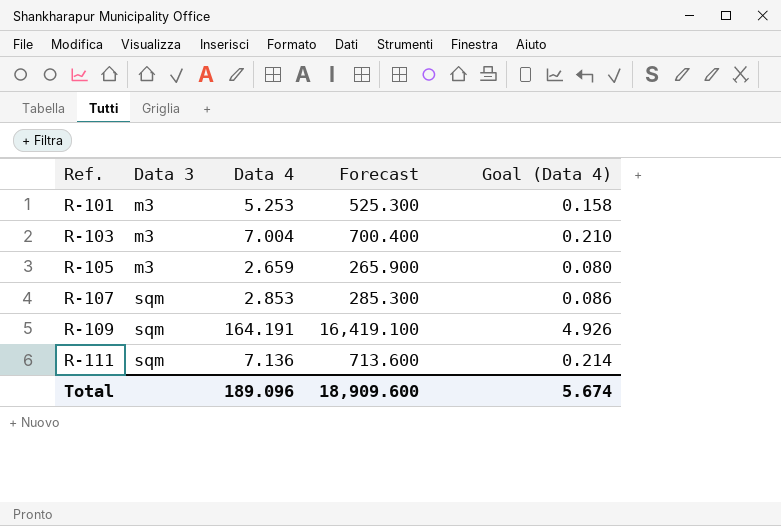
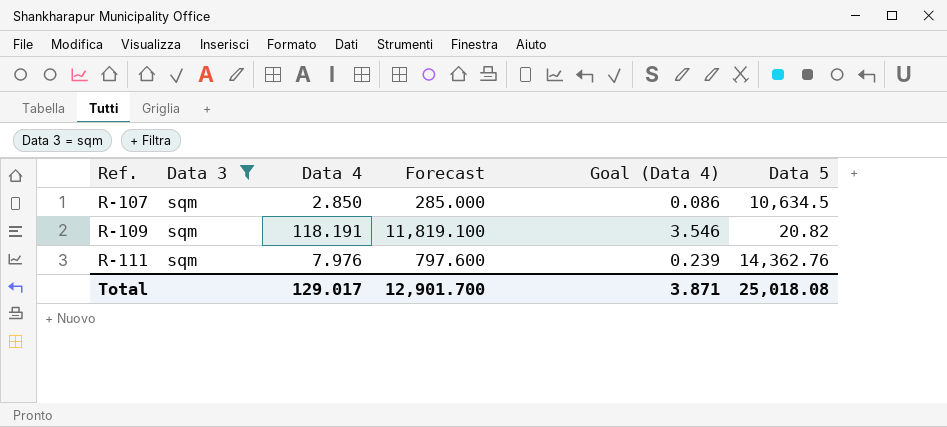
filter: none -> Data 3 = sqm
column Data 5 | position: none -> 6
R-107 | Data 4: 2.853 -> 2.850
R-107 | Forecast: 285.300 -> 285.000
R-109 | Data 4: 164.191 -> 118.191
R-109 | Forecast: 16,419.100 -> 11,819.100
R-109 | Goal (Data 4): 4.926 -> 3.546
R-111 | Data 4: 7.136 -> 7.976
R-111 | Forecast: 713.600 -> 797.600
R-111 | Goal (Data 4): 0.214 -> 0.239
Total | Data 4: 189.096 -> 129.017
Total | Forecast: 18,909.600 -> 12,901.700
Total | Goal (Data 4): 5.674 -> 3.871

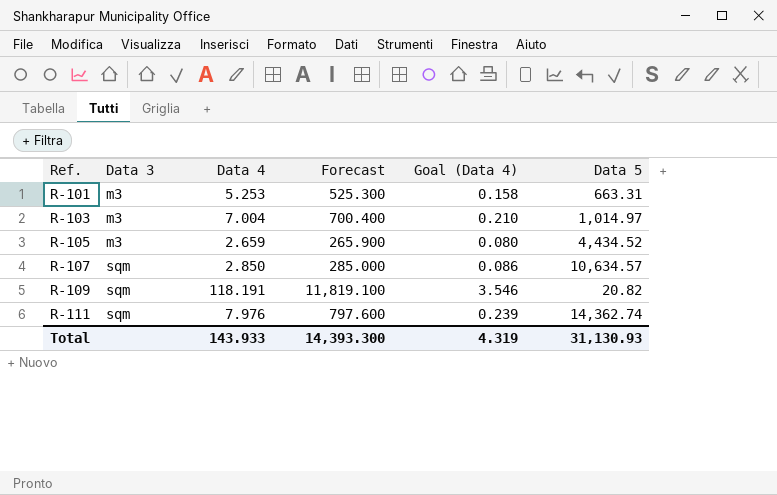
filter: Data 3 = sqm -> none
R-107 | Data 5: 10,634.5 -> 10,634.57
R-111 | Data 5: 14,362.76 -> 14,362.74
Total | Data 4: 129.017 -> 143.933
Total | Forecast: 12,901.700 -> 14,393.300
Total | Goal (Data 4): 3.871 -> 4.319
Total | Data 5: 25,018.08 -> 31,130.93

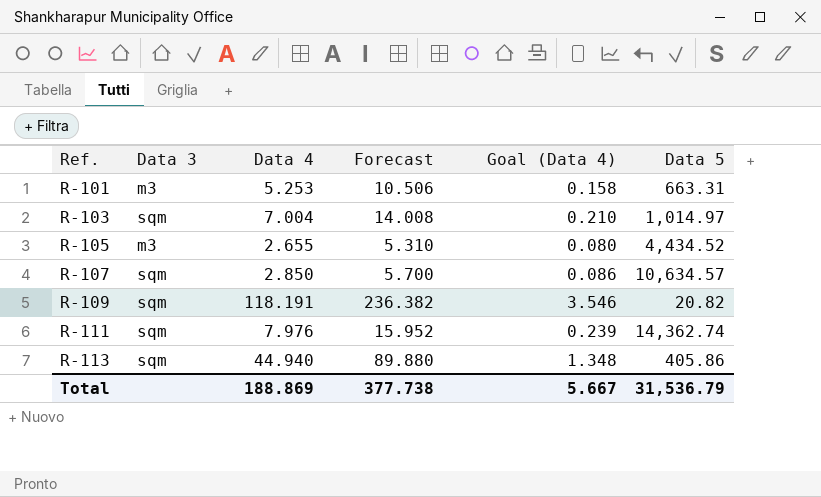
column Forecast | formula: [Data 4] * 100 -> [Data 4] * 2
R-103 | Data 3: m3 -> sqm
R-105 | Data 4: 2.659 -> 2.655
row R-113: none -> sqm | 44.940 | 89.880 | 1.348 | 405.86
Total | Data 4: 143.933 -> 188.869
Total | Forecast: 14,393.300 -> 377.738
Total | Goal (Data 4): 4.319 -> 5.667
Total | Data 5: 31,130.93 -> 31,536.79

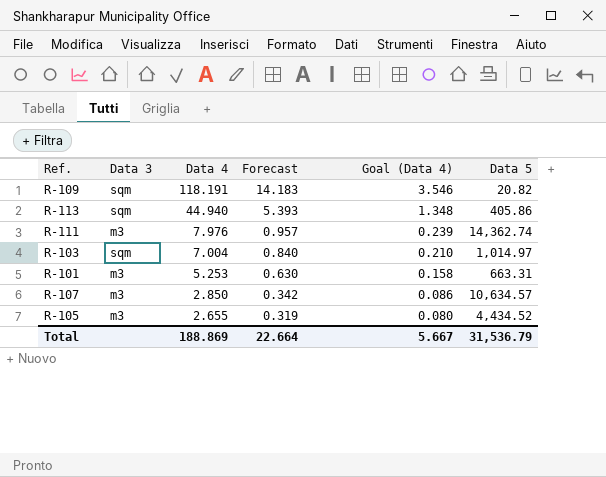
row order: Ref. ascending -> Data 4 descending
column Forecast | formula: [Data 4] * 2 -> [Data 4] * 0.12
R-111 | Data 3: sqm -> m3
R-107 | Data 3: sqm -> m3
Total | Forecast: 377.738 -> 22.664

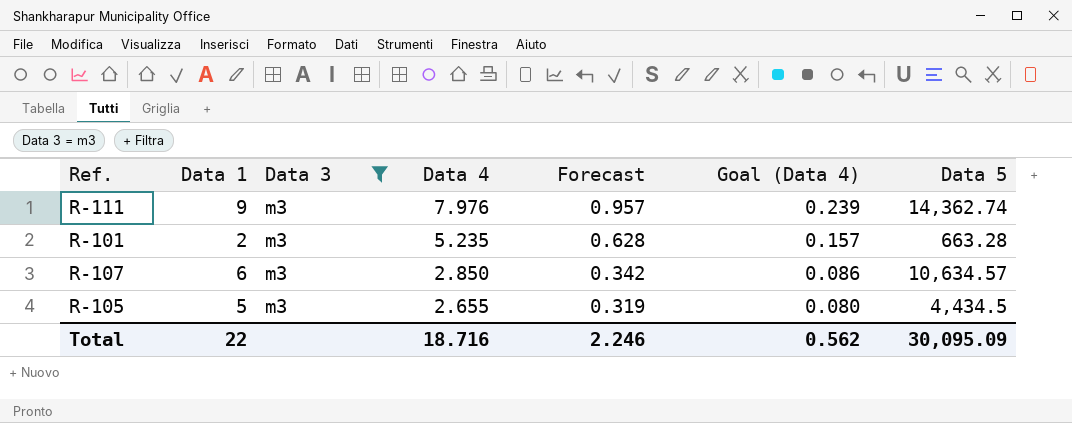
filter: none -> Data 3 = m3
column Data 1 | position: none -> 2
R-101 | Data 4: 5.253 -> 5.235
R-101 | Forecast: 0.630 -> 0.628
R-101 | Goal (Data 4): 0.158 -> 0.157
R-101 | Data 5: 663.31 -> 663.28
R-105 | Data 5: 4,434.52 -> 4,434.5
Total | Data 4: 188.869 -> 18.716
Total | Forecast: 22.664 -> 2.246
Total | Goal (Data 4): 5.667 -> 0.562
Total | Data 5: 31,536.79 -> 30,095.09

